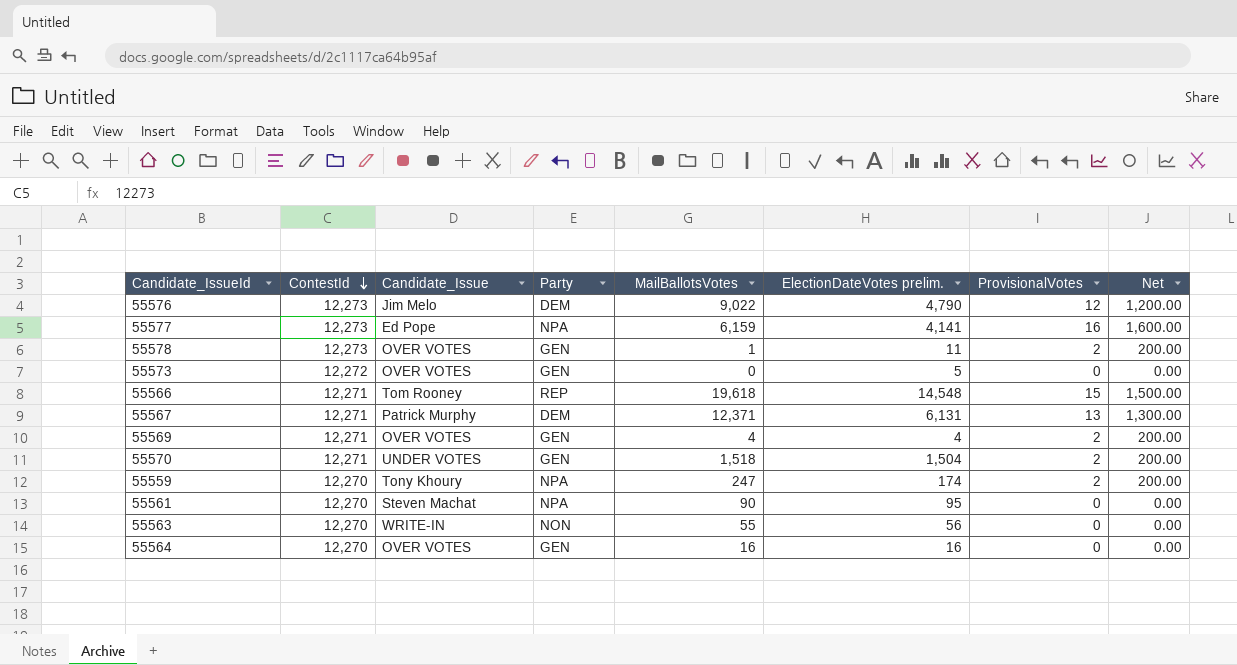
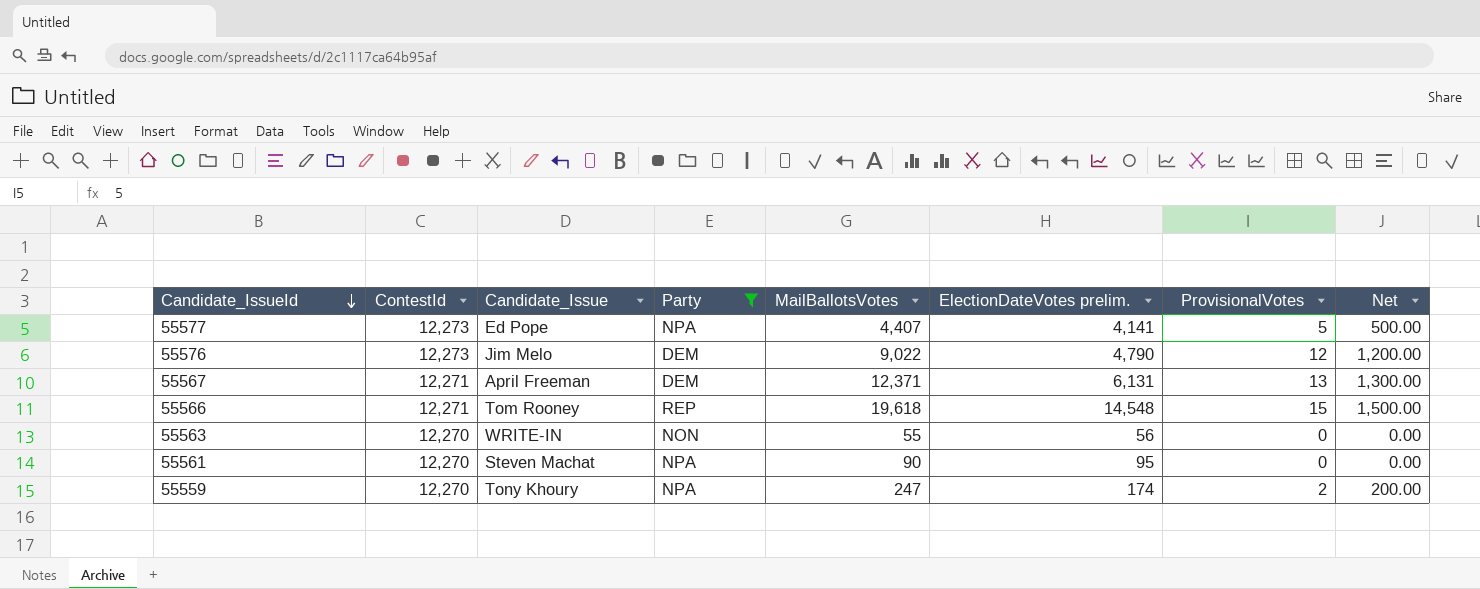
filter: none -> Party != GEN
row order: ContestId descending -> Candidate_IssueId descending
55577 | MailBallotsVotes: 6,159 -> 4,407
55577 | ProvisionalVotes: 16 -> 5
55577 | Net: 1,600.00 -> 500.00
55567 | Candidate_Issue: Patrick Murphy -> April Freeman

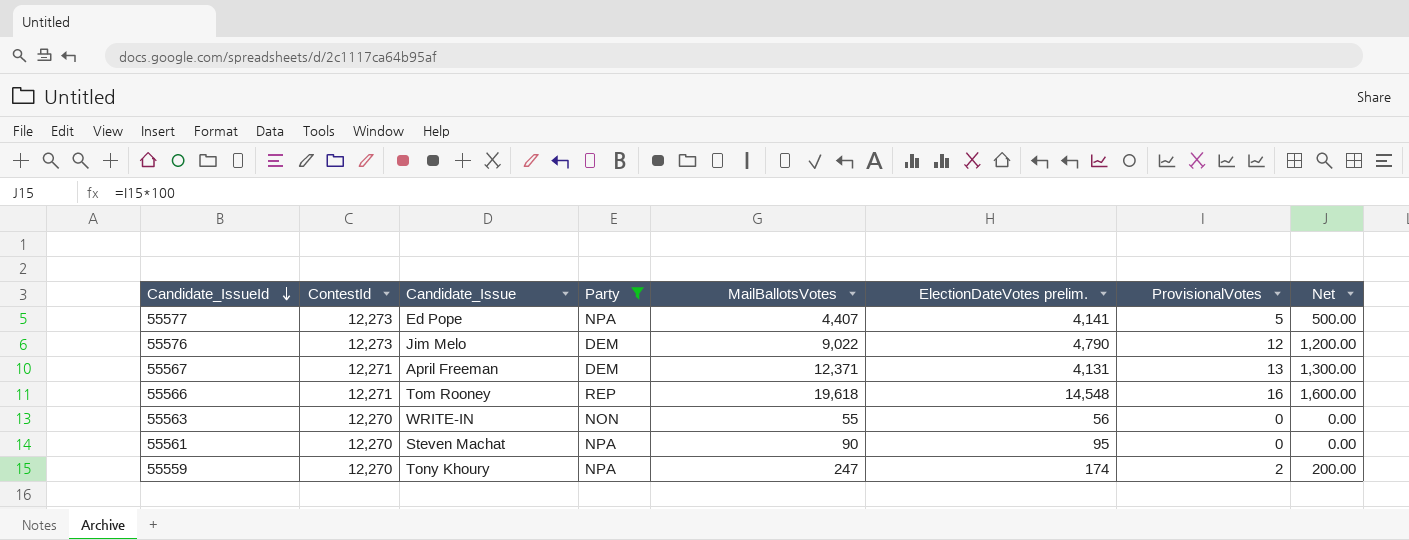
55567 | ElectionDateVotes prelim.: 6,131 -> 4,131
55566 | ProvisionalVotes: 15 -> 16
55566 | Net: 1,500.00 -> 1,600.00

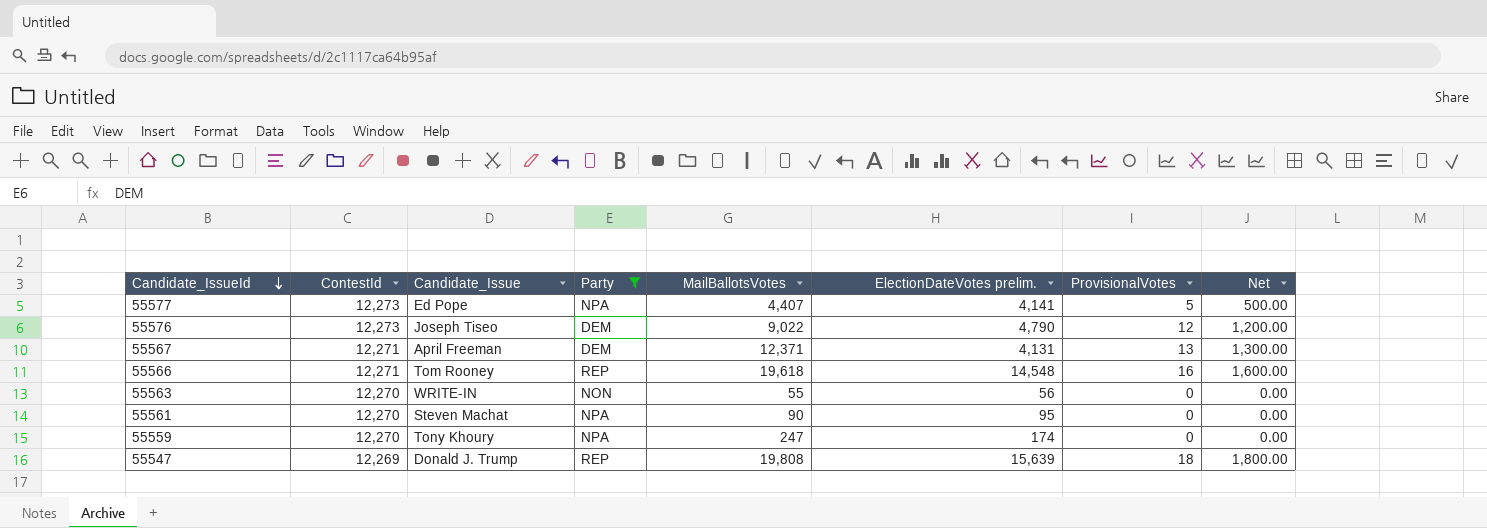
55576 | Candidate_Issue: Jim Melo -> Joseph Tiseo
55559 | ProvisionalVotes: 2 -> 0
55559 | Net: 200.00 -> 0.00
row 55547: none -> 12,269 | Donald J. Trump | REP | 19,808 | 15,639 | 18 | 1,800.00

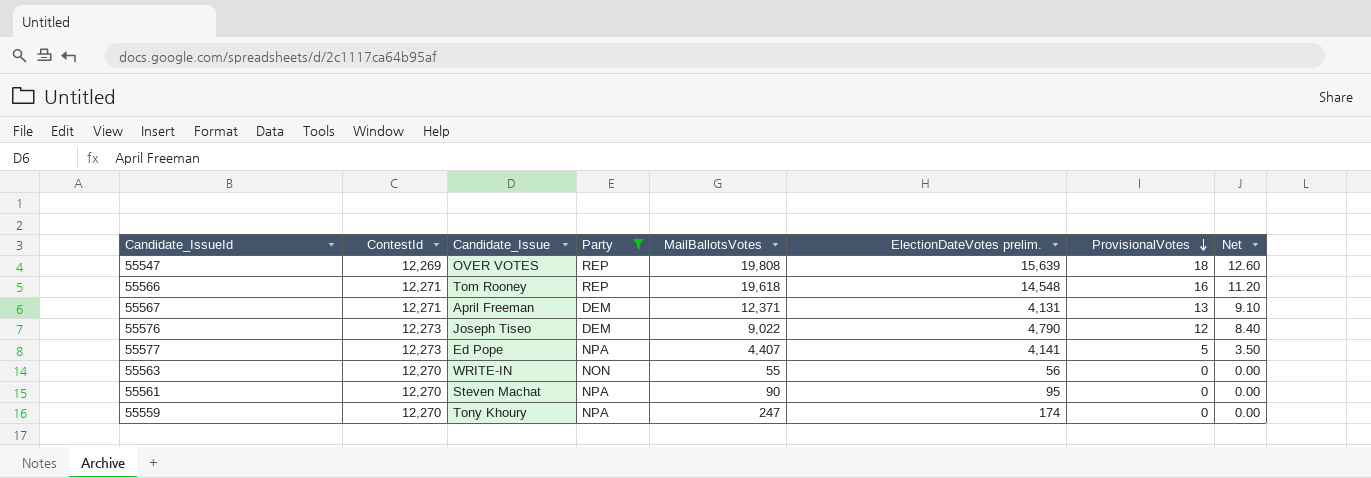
row order: Candidate_IssueId descending -> ProvisionalVotes descending
column Net | formula: [ProvisionalVotes] * 100 -> [ProvisionalVotes] * 0.7
55547 | Candidate_Issue: Donald J. Trump -> OVER VOTES

